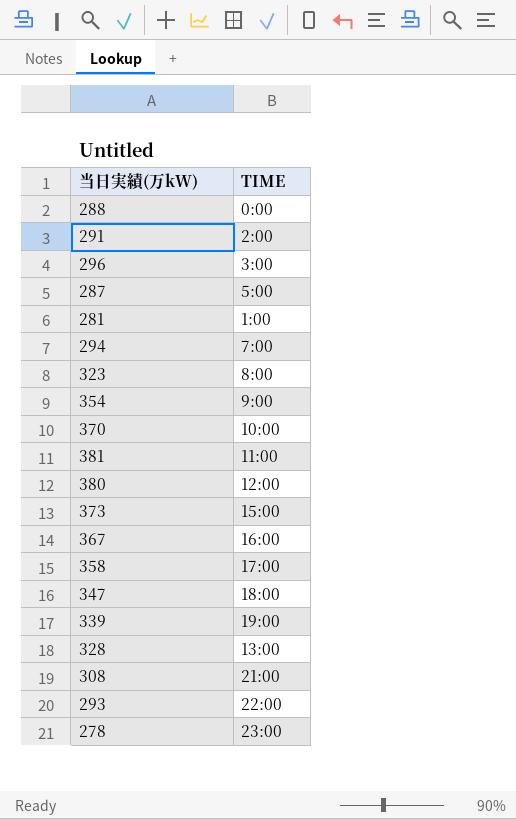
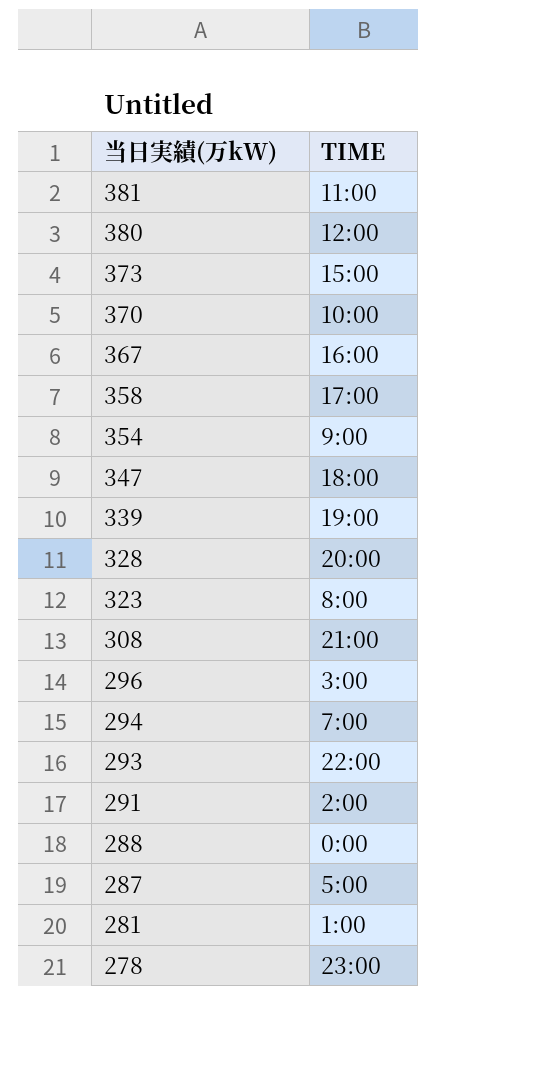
row order: none -> 当日実績(万kW) descending
328 | TIME: 13:00 -> 20:00

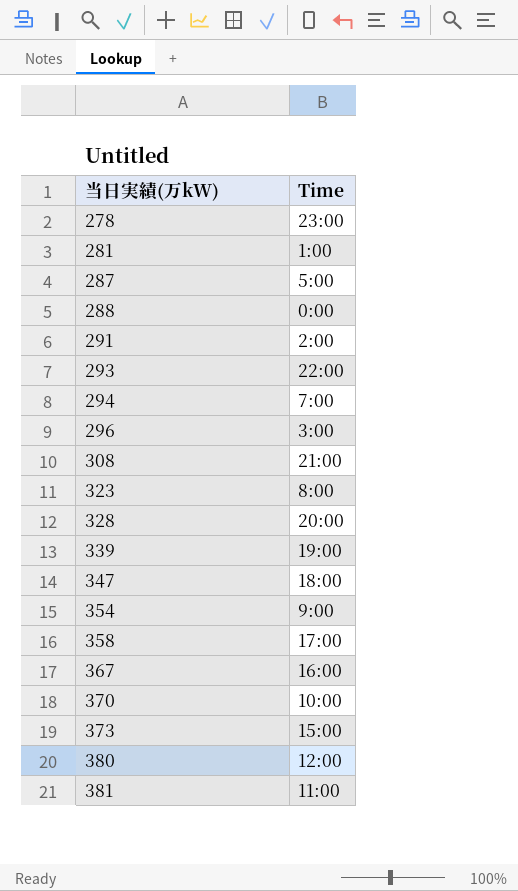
row order: 当日実績(万kW) descending -> 当日実績(万kW) ascending
column name: TIME -> Time

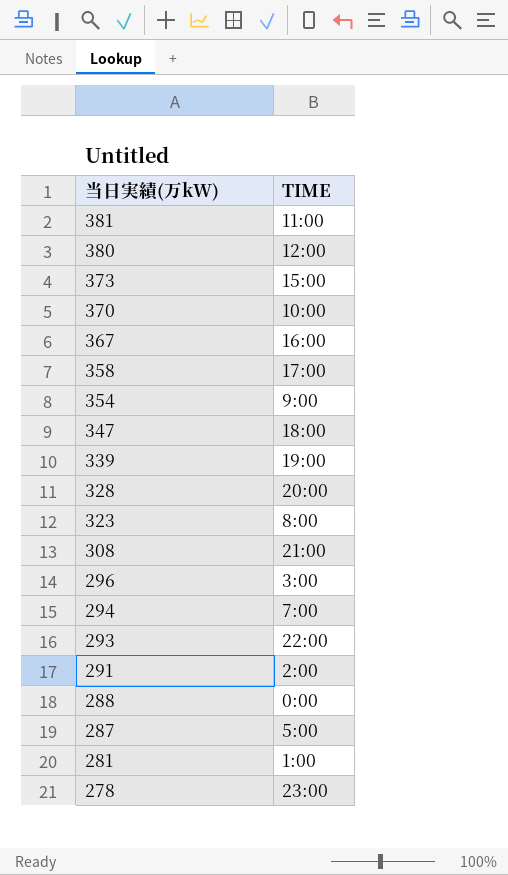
row order: 当日実績(万kW) ascending -> 当日実績(万kW) descending
column name: Time -> TIME

